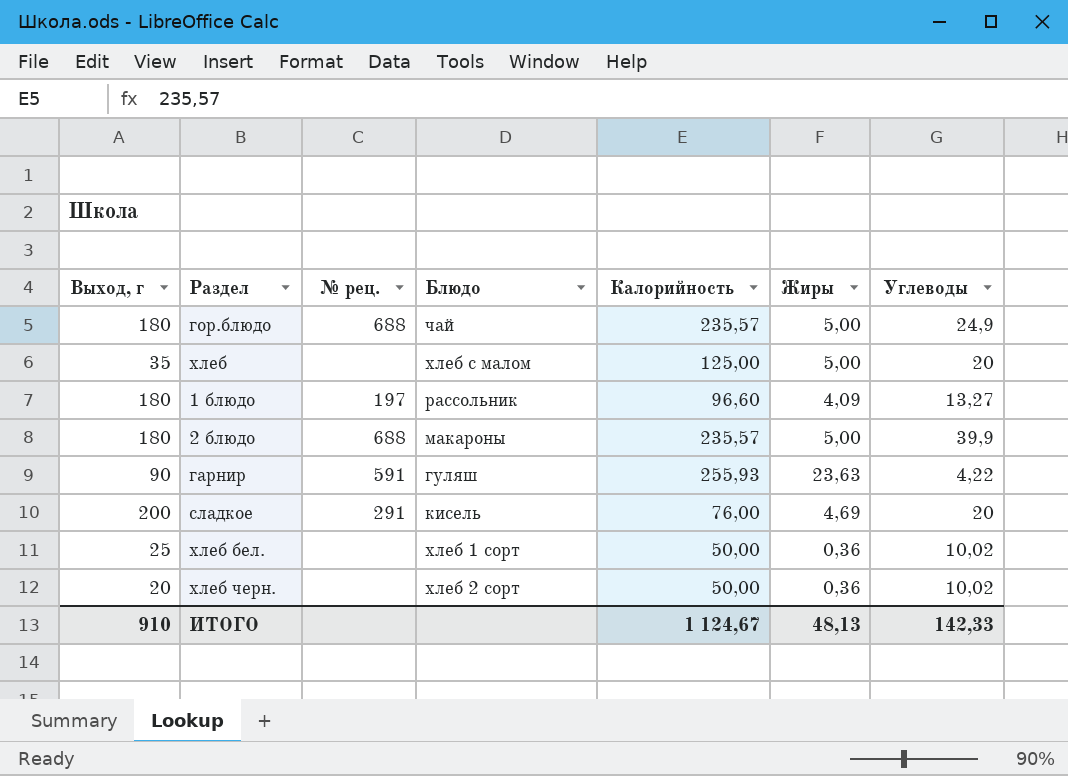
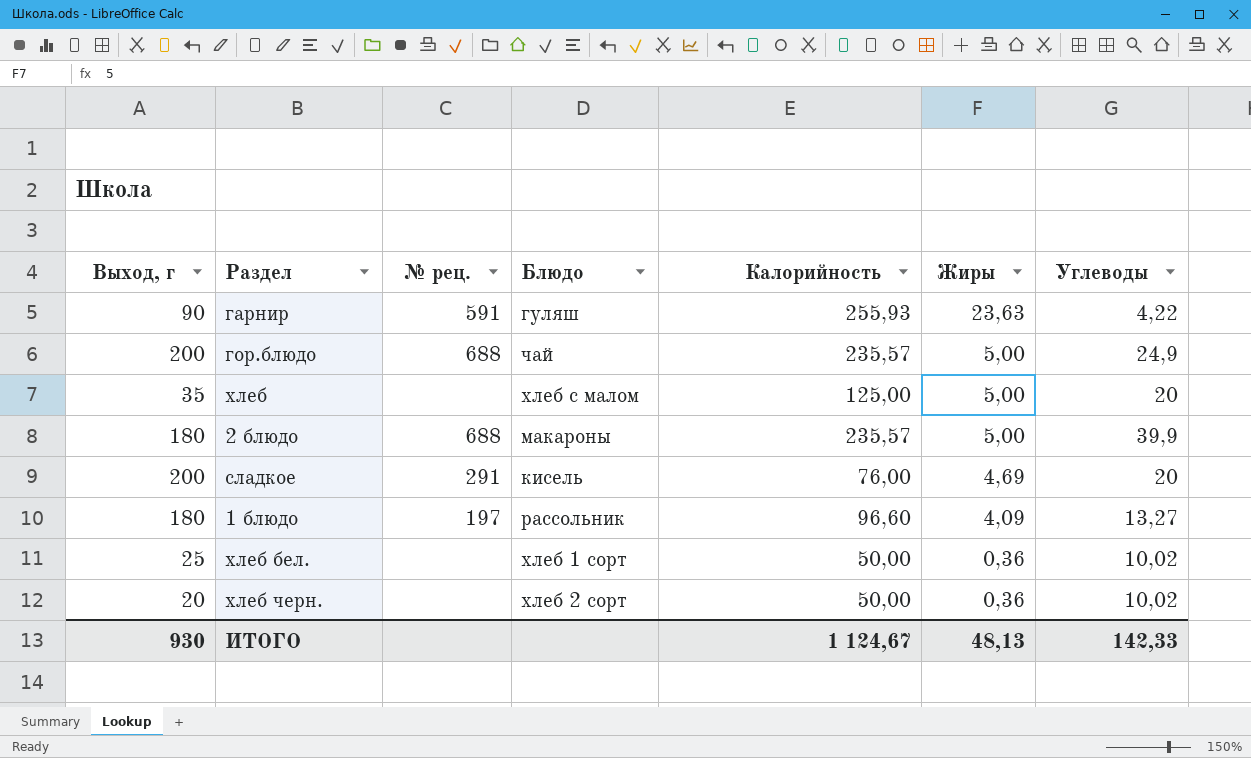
row order: none -> Жиры descending
гор.блюдо | Выход, г: 180 -> 200
ИТОГО | Выход, г: 910 -> 930

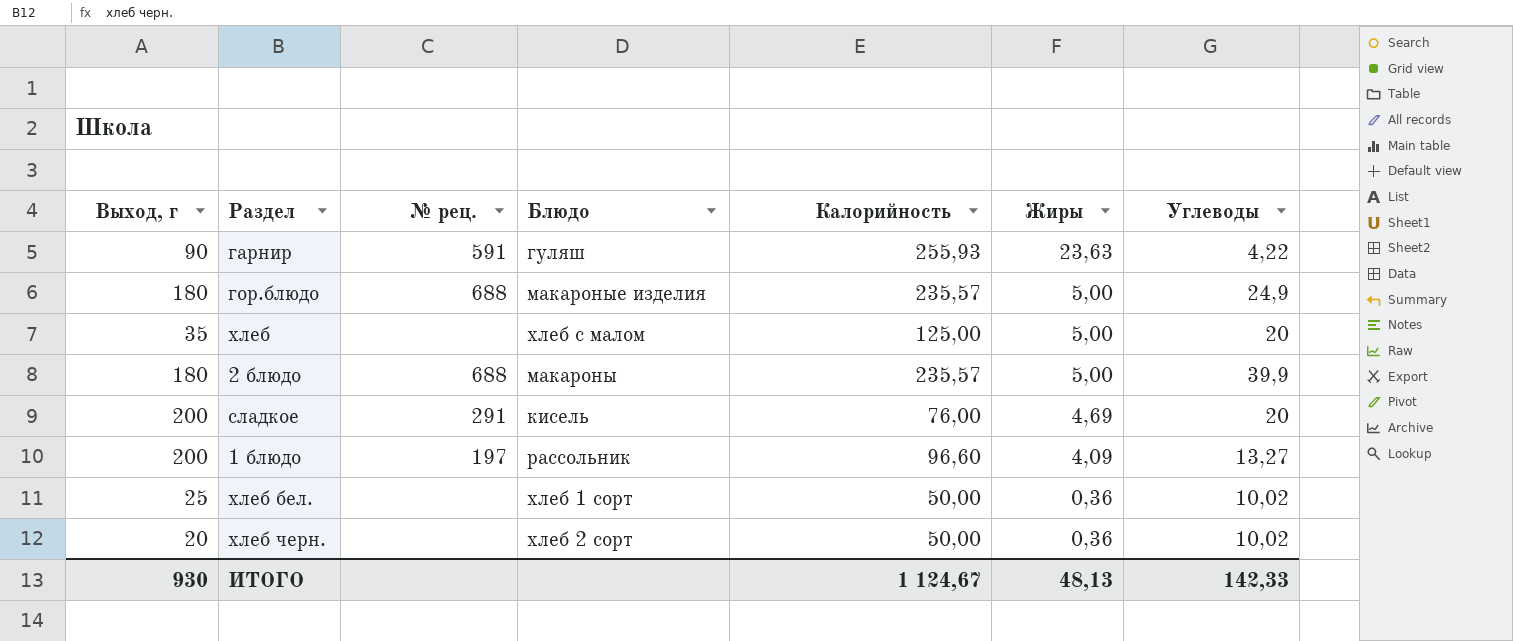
гор.блюдо | Выход, г: 200 -> 180
гор.блюдо | Блюдо: чай -> макароные изделия
1 блюдо | Выход, г: 180 -> 200

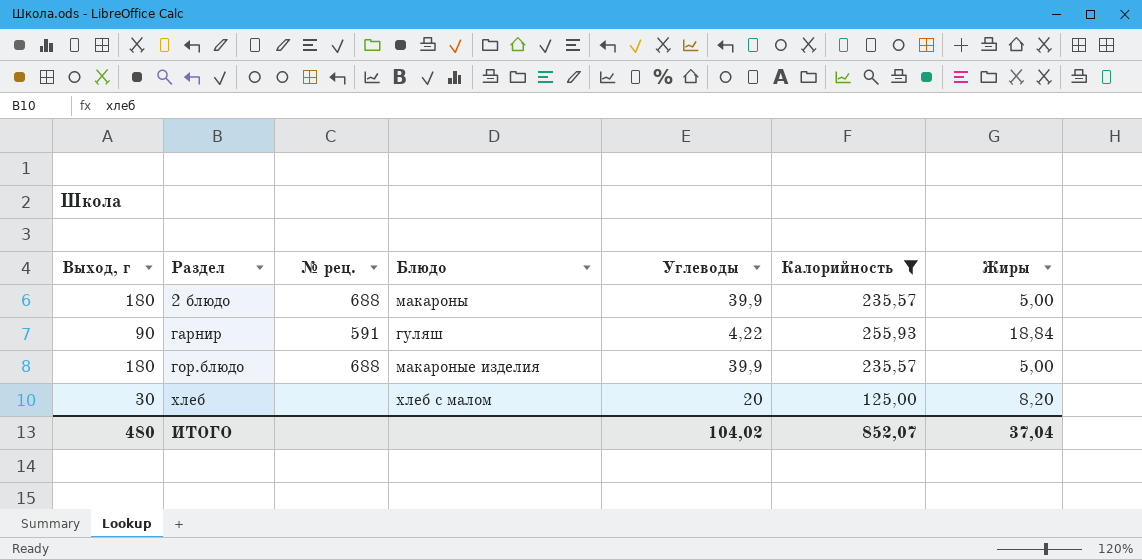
filter: none -> Калорийность >= 125,00
row order: Жиры descending -> Раздел ascending
column Углеводы | position: 7 -> 5
гарнир | Жиры: 23,63 -> 18,84
гор.блюдо | Углеводы: 24,9 -> 39,9
хлеб | Выход, г: 35 -> 30
хлеб | Жиры: 5,00 -> 8,20
ИТОГО | Выход, г: 930 -> 480
ИТОГО | Углеводы: 142,33 -> 104,02
ИТОГО | Калорийность: 1 124,67 -> 852,07
ИТОГО | Жиры: 48,13 -> 37,04

